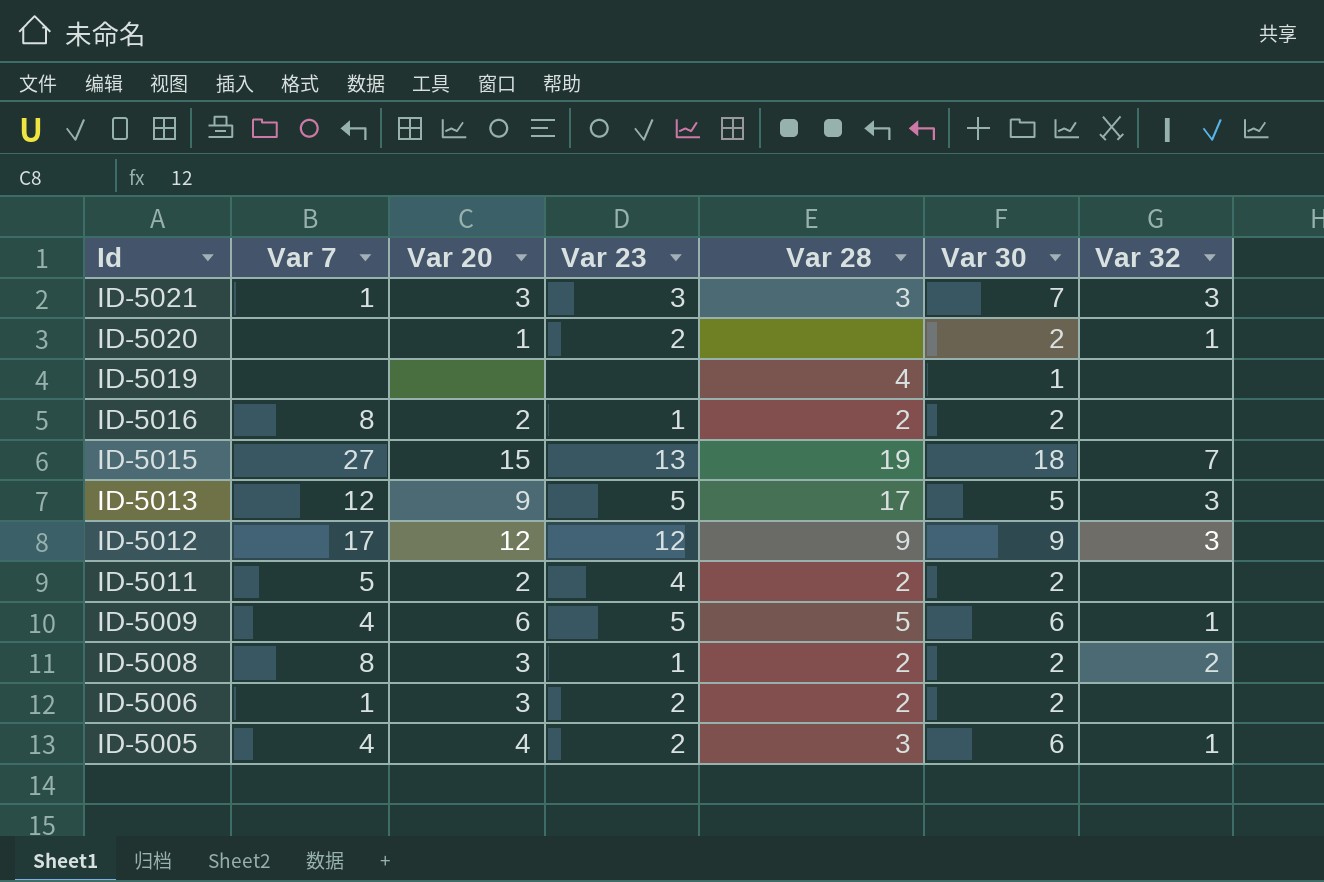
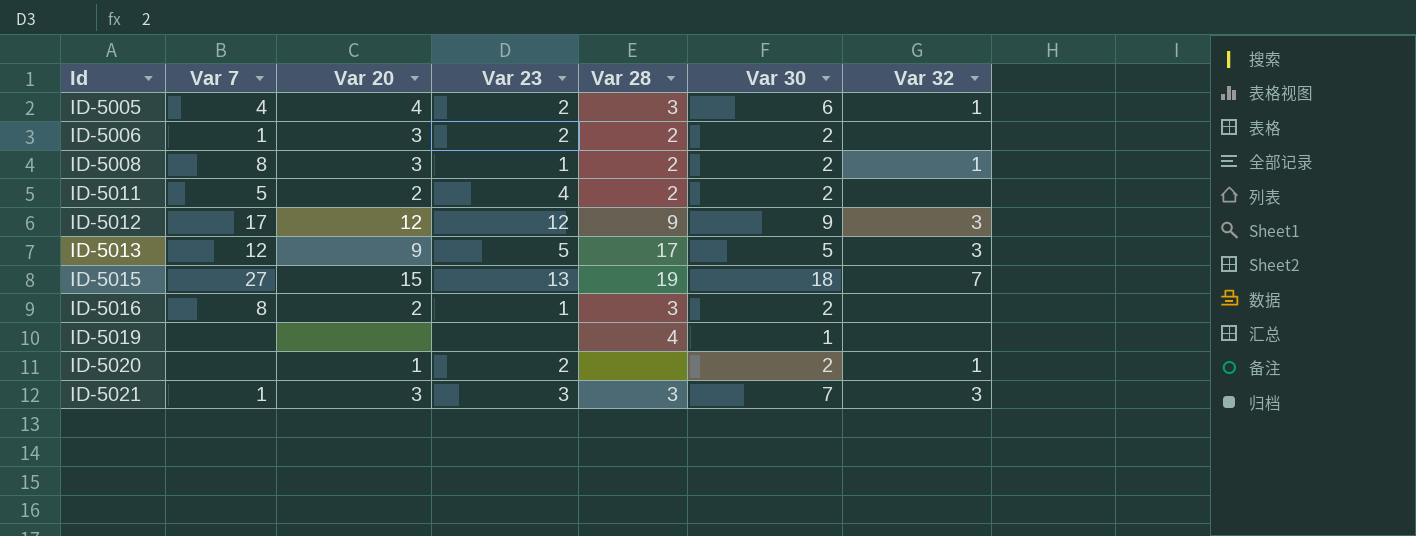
row order: Id descending -> Id ascending
row ID-5009: 4 | 6 | 5 | 5 | 6 | 1 -> none
ID-5008 | Var 32: 2 -> 1
ID-5016 | Var 28: 2 -> 3

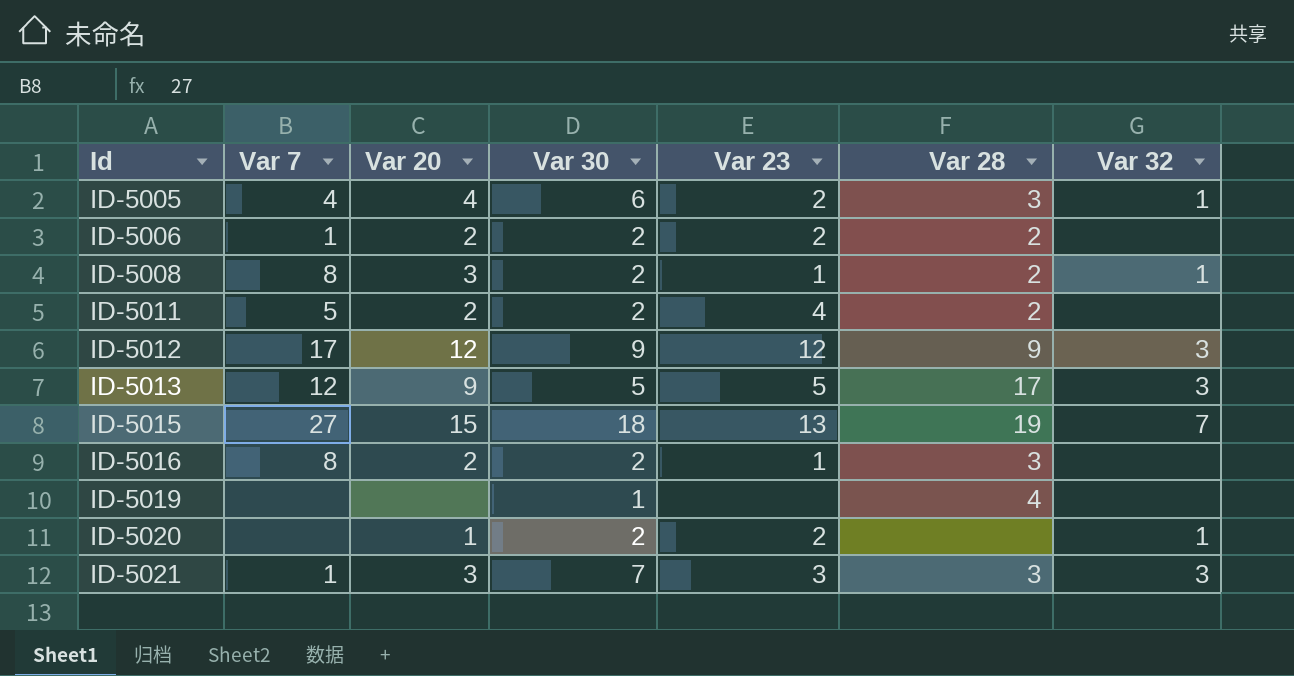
column Var 30 | position: 6 -> 4
ID-5006 | Var 20: 3 -> 2

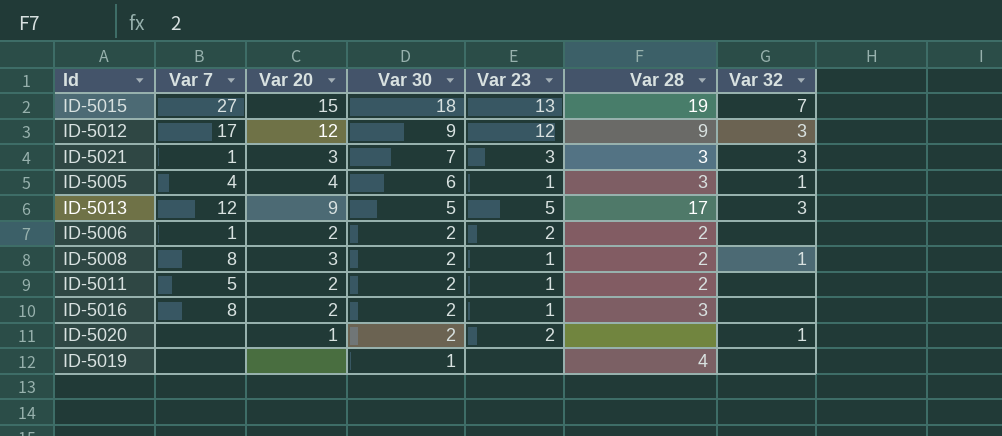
row order: Id ascending -> Var 30 descending
ID-5005 | Var 23: 2 -> 1
ID-5011 | Var 23: 4 -> 1

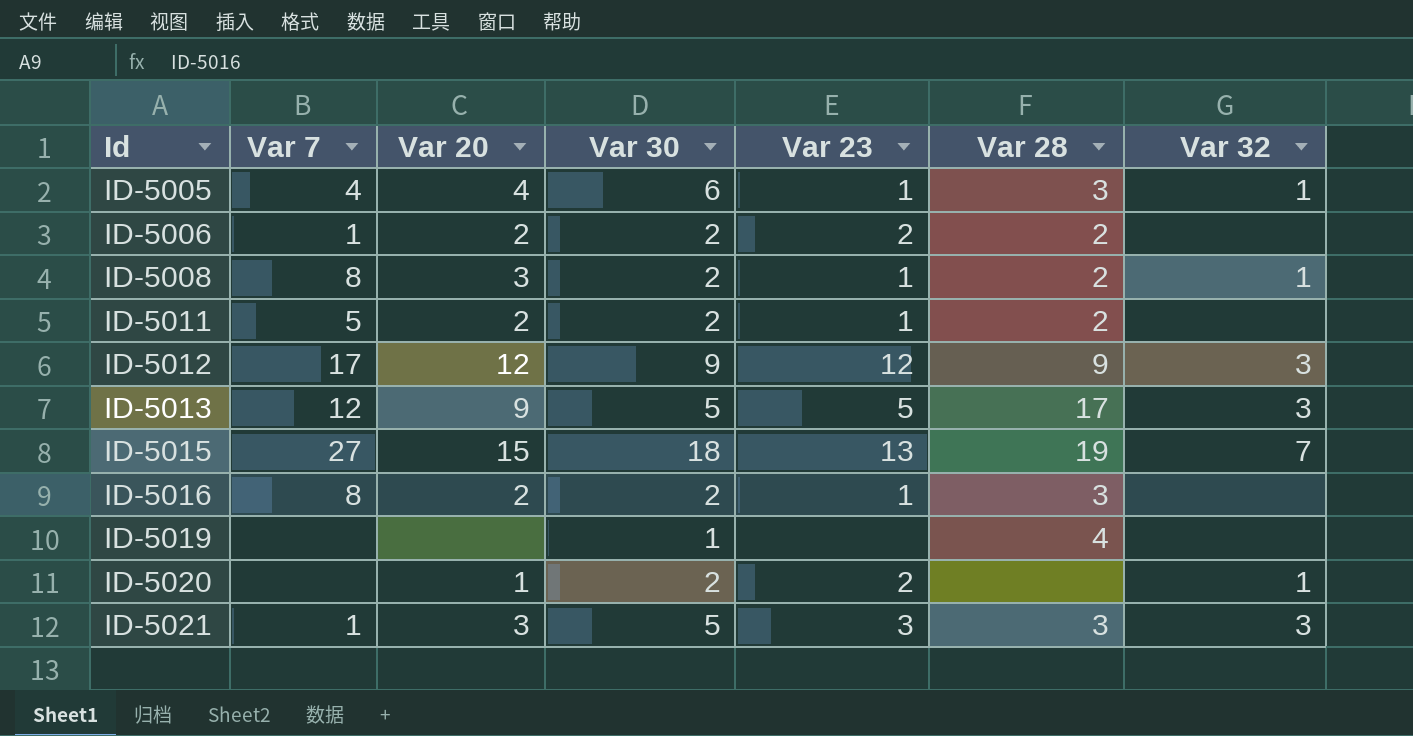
row order: Var 30 descending -> Id ascending
ID-5021 | Var 30: 7 -> 5

